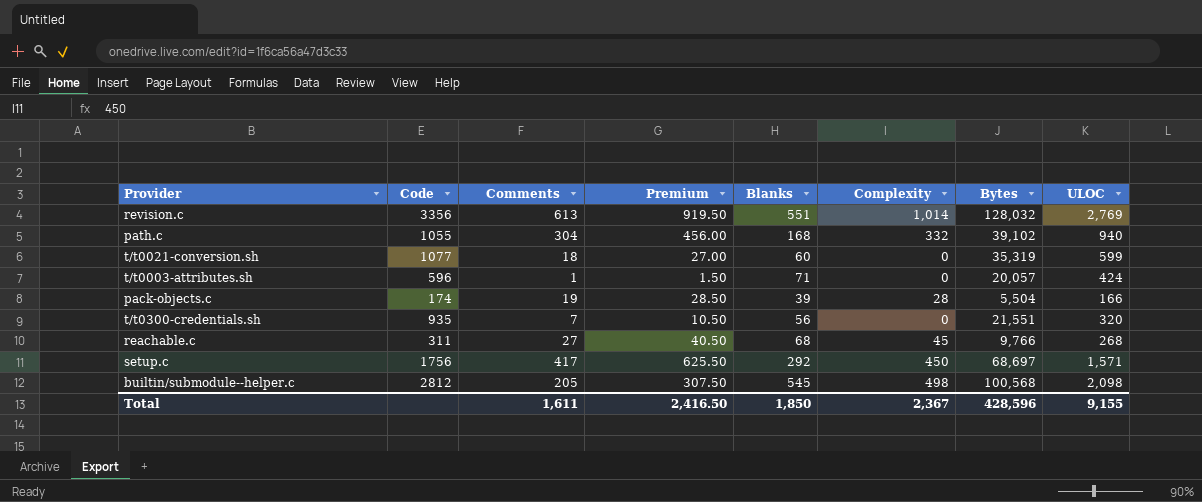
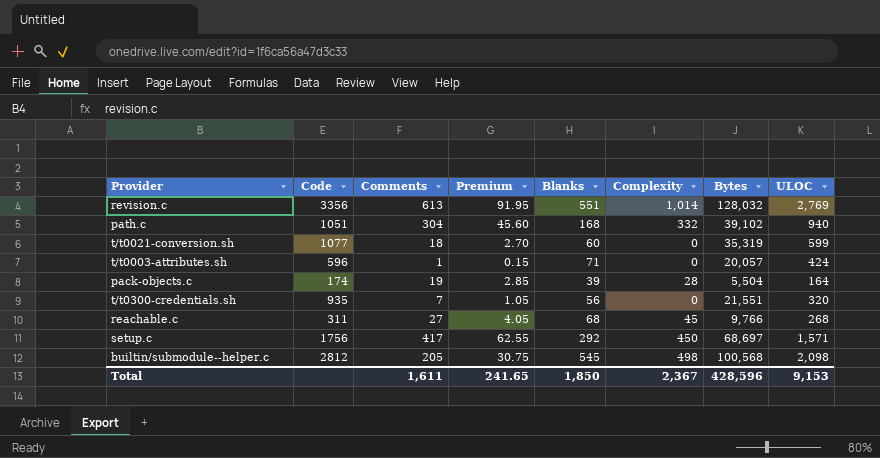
column Premium | formula: [Comments] * 1.5 -> [Comments] * 0.15
path.c | Code: 1055 -> 1051
pack-objects.c | ULOC: 166 -> 164
Total | Premium: 2,416.50 -> 241.65
Total | ULOC: 9,155 -> 9,153

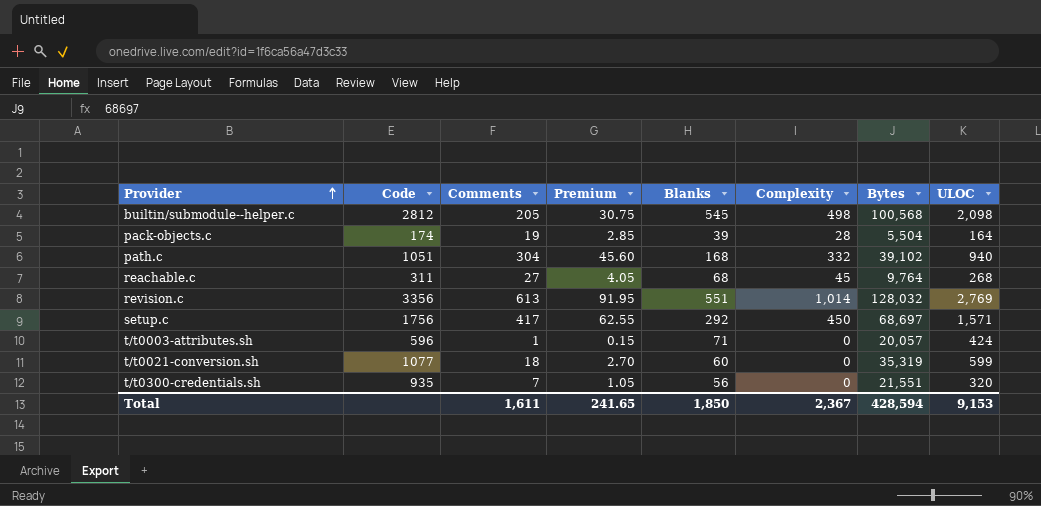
row order: none -> Provider ascending
reachable.c | Bytes: 9,766 -> 9,764
Total | Bytes: 428,596 -> 428,594

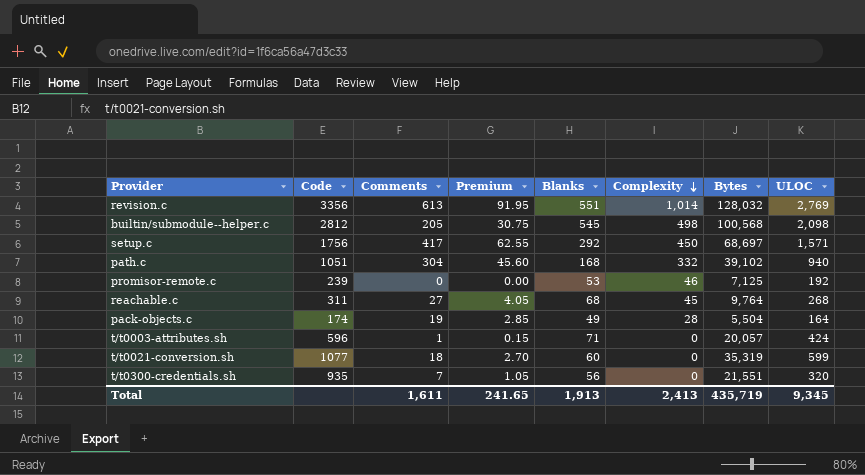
row order: Provider ascending -> Complexity descending
row promisor-remote.c: none -> 239 | 0 | 0.00 | 53 | 46 | 7,125 | 192
pack-objects.c | Blanks: 39 -> 49
Total | Blanks: 1,850 -> 1,913
Total | Complexity: 2,367 -> 2,413
Total | Bytes: 428,594 -> 435,719
Total | ULOC: 9,153 -> 9,345

